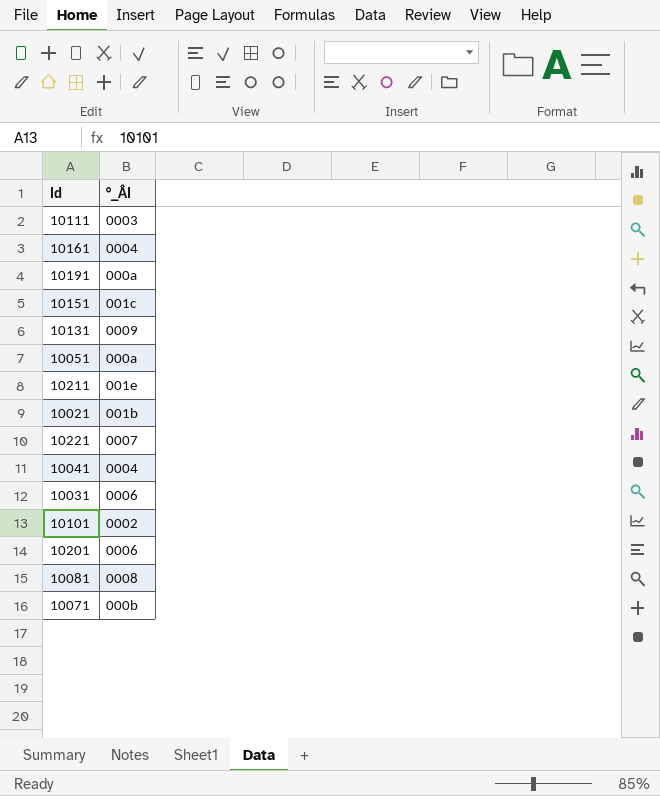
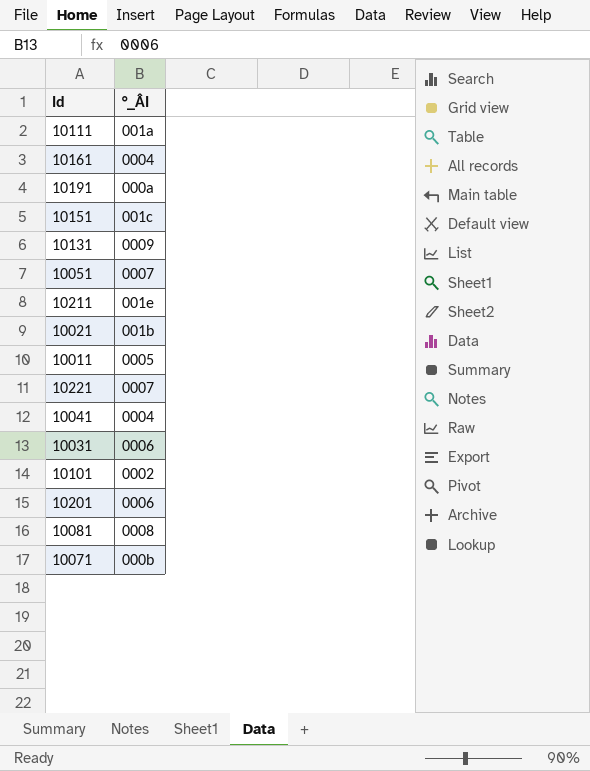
10111 | °_ÂI: 0003 -> 001a
10051 | °_ÂI: 000a -> 0007
row 10011: none -> 0005

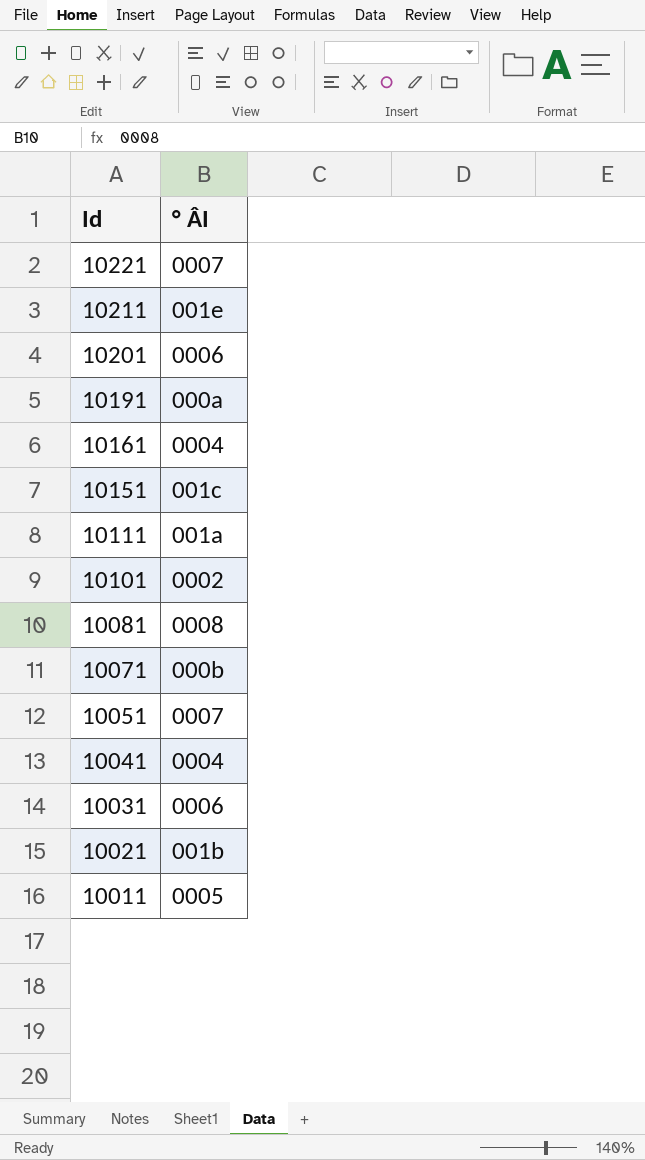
row order: none -> Id descending
column name: °_ÂI -> ° ÂI
row 10131: 0009 -> none

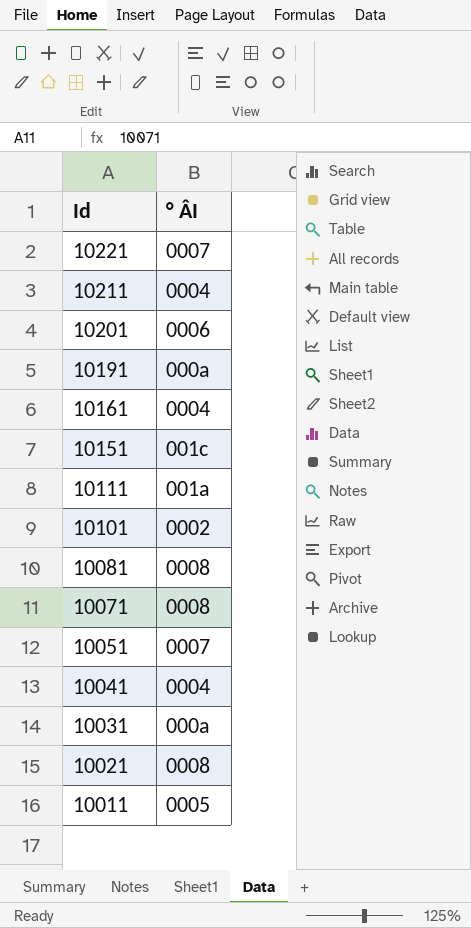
10211 | ° ÂI: 001e -> 0004
10071 | ° ÂI: 000b -> 0008
10031 | ° ÂI: 0006 -> 000a
10021 | ° ÂI: 001b -> 0008

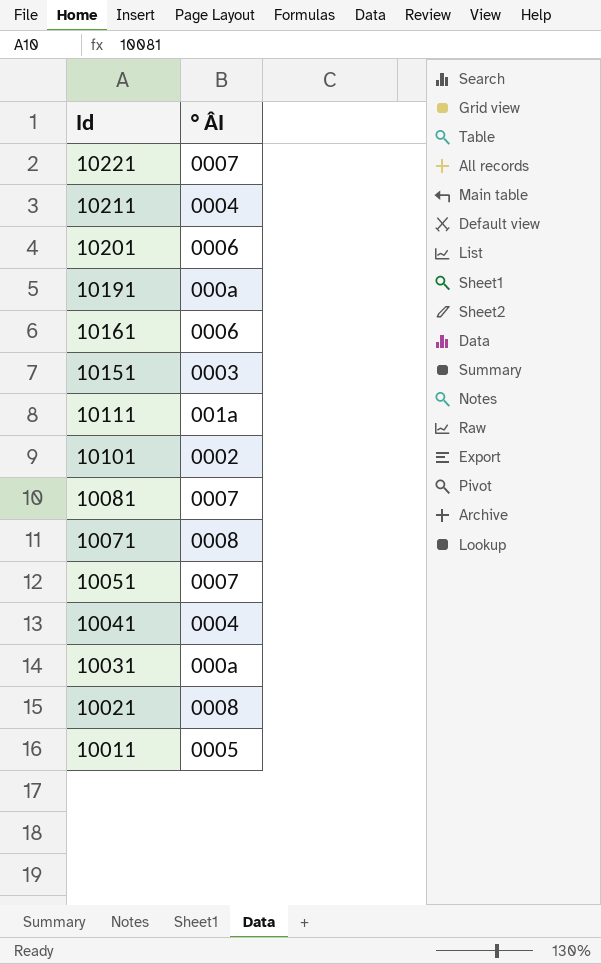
10161 | ° ÂI: 0004 -> 0006
10151 | ° ÂI: 001c -> 0003
10081 | ° ÂI: 0008 -> 0007

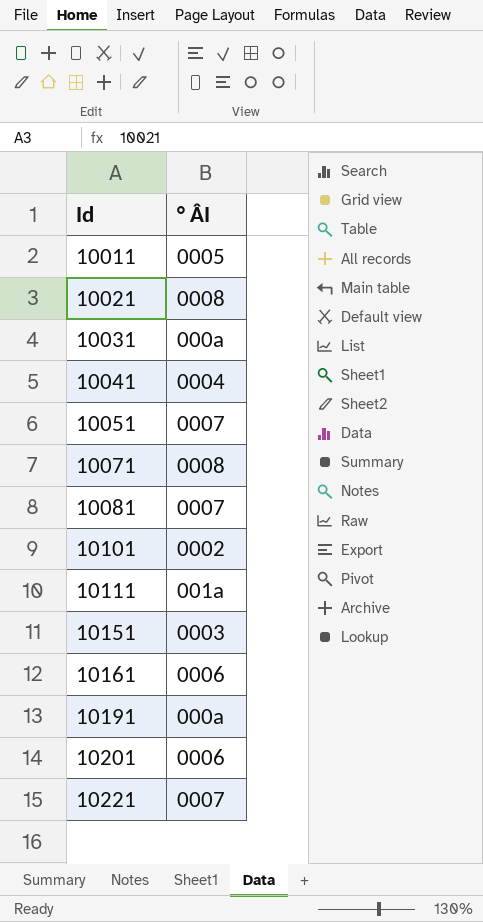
row order: Id descending -> Id ascending
row 10211: 0004 -> none

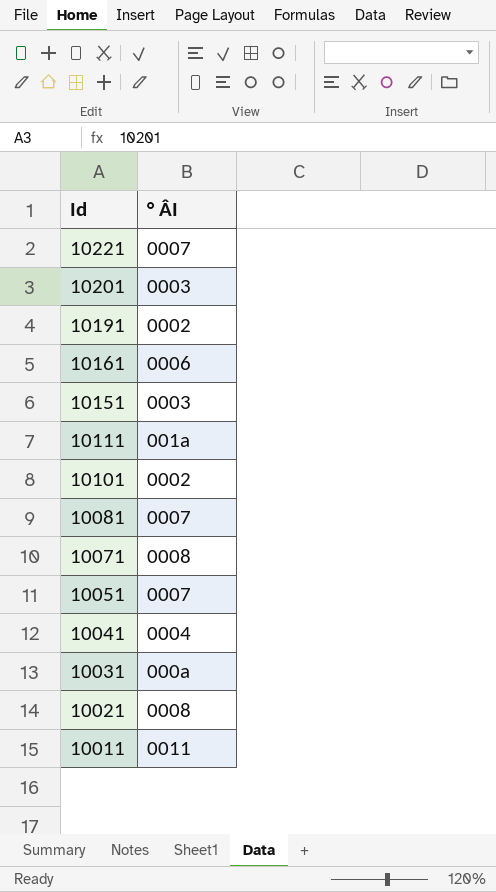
row order: Id ascending -> Id descending
10201 | ° ÂI: 0006 -> 0003
10191 | ° ÂI: 000a -> 0002
10011 | ° ÂI: 0005 -> 0011

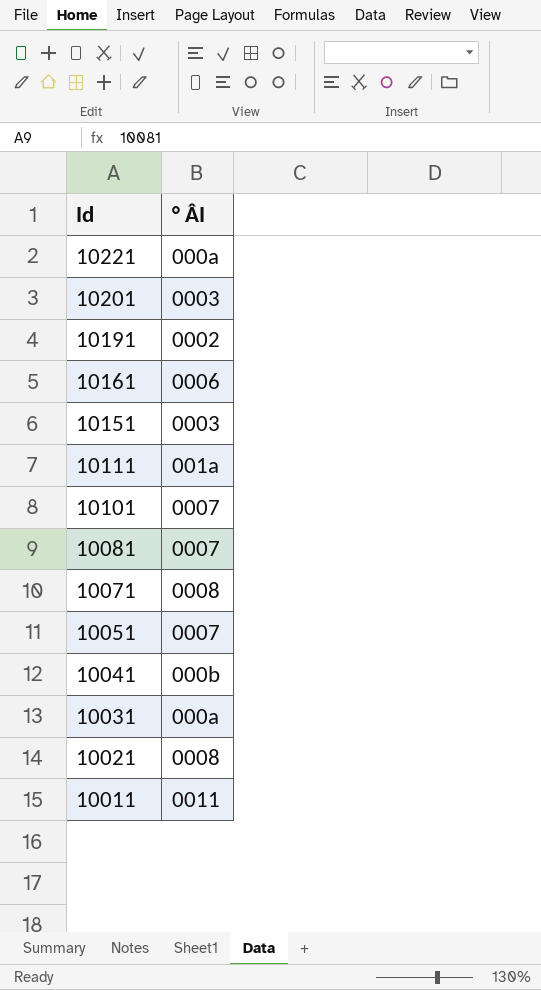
10221 | ° ÂI: 0007 -> 000a
10101 | ° ÂI: 0002 -> 0007
10041 | ° ÂI: 0004 -> 000b

